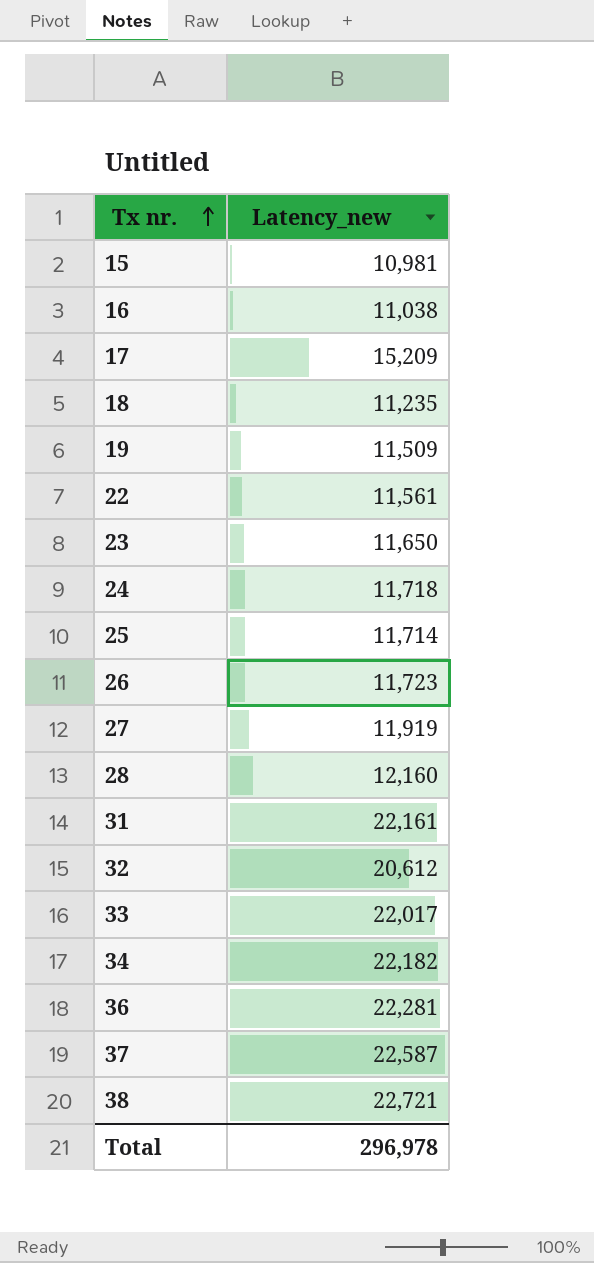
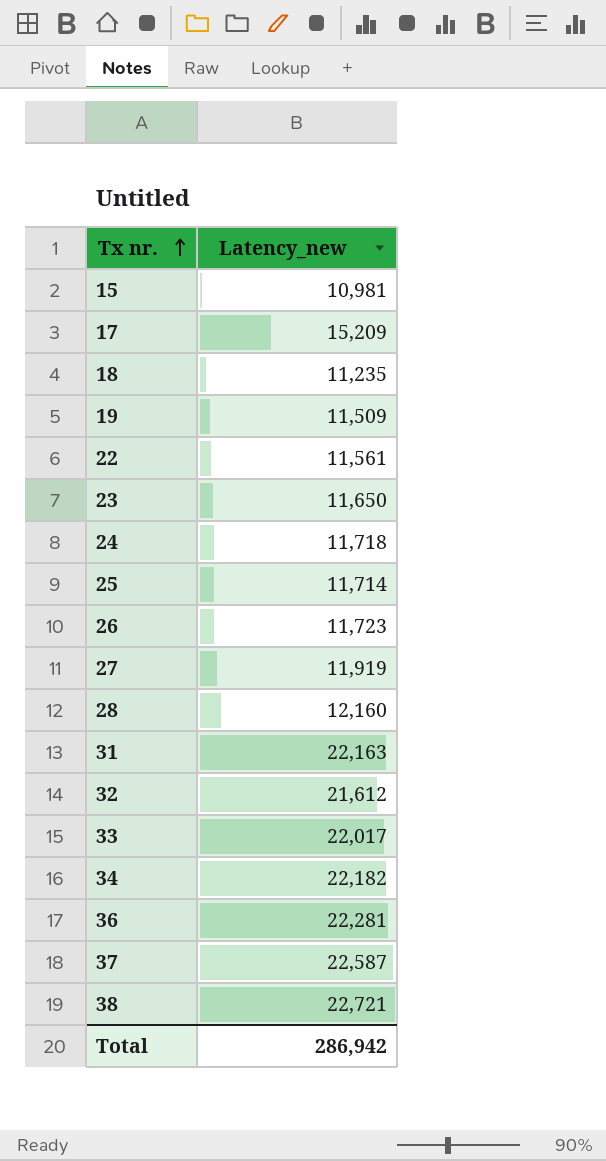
row 16: 11,038 -> none
31 | Latency_new: 22,161 -> 22,163
32 | Latency_new: 20,612 -> 21,612
Total | Latency_new: 296,978 -> 286,942

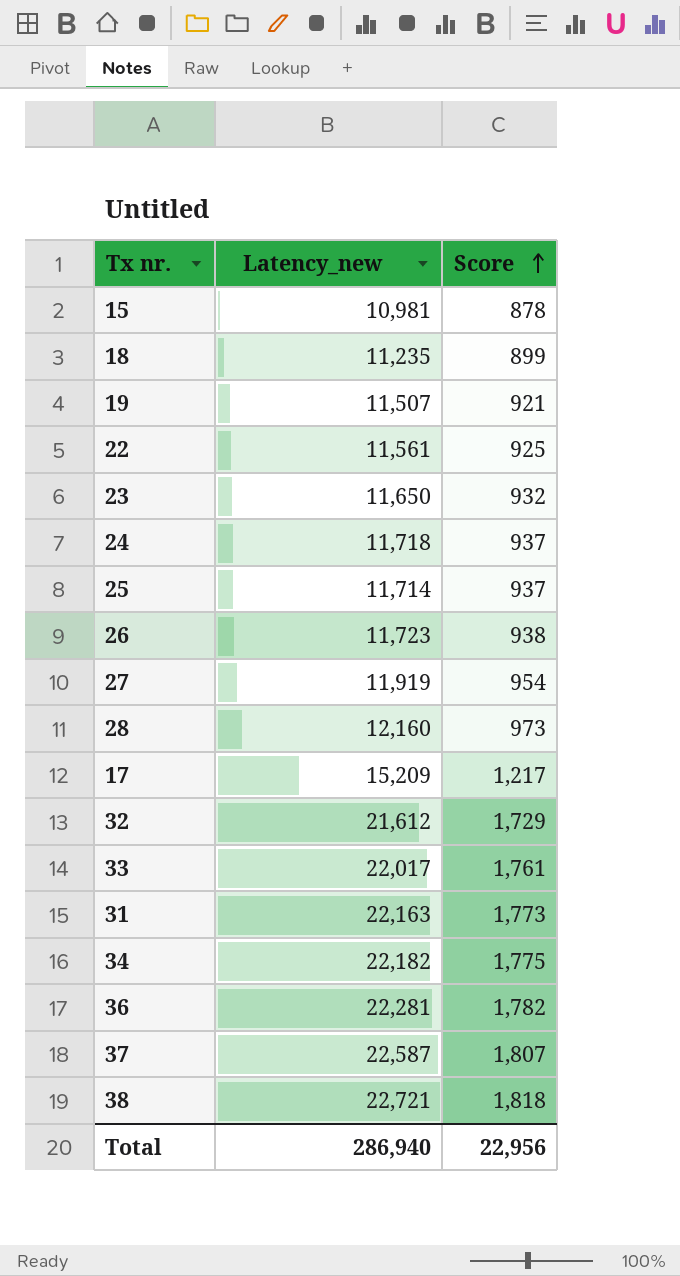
row order: Tx nr. ascending -> Score ascending
column Score | formula: none -> [Latency_new] * 0.08
19 | Latency_new: 11,509 -> 11,507
Total | Latency_new: 286,942 -> 286,940

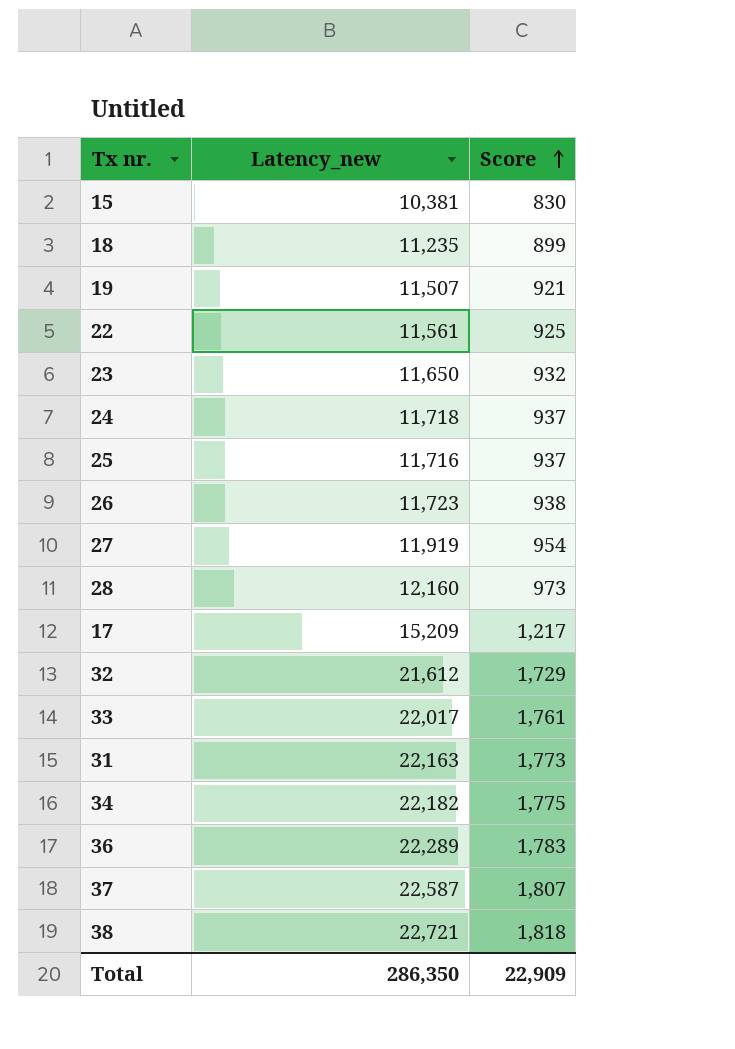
15 | Latency_new: 10,981 -> 10,381
15 | Score: 878 -> 830
25 | Latency_new: 11,714 -> 11,716
36 | Latency_new: 22,281 -> 22,289
36 | Score: 1,782 -> 1,783
Total | Latency_new: 286,940 -> 286,350
Total | Score: 22,956 -> 22,909

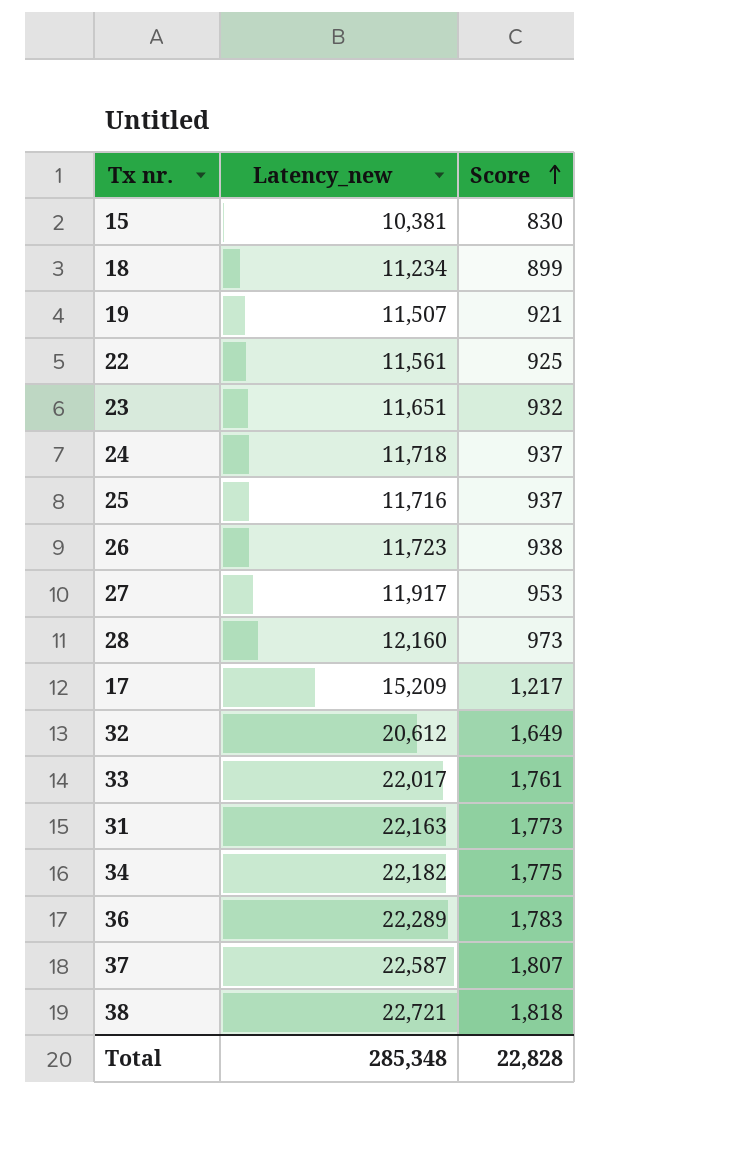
18 | Latency_new: 11,235 -> 11,234
23 | Latency_new: 11,650 -> 11,651
27 | Latency_new: 11,919 -> 11,917
27 | Score: 954 -> 953
32 | Latency_new: 21,612 -> 20,612
32 | Score: 1,729 -> 1,649
Total | Latency_new: 286,350 -> 285,348
Total | Score: 22,909 -> 22,828

